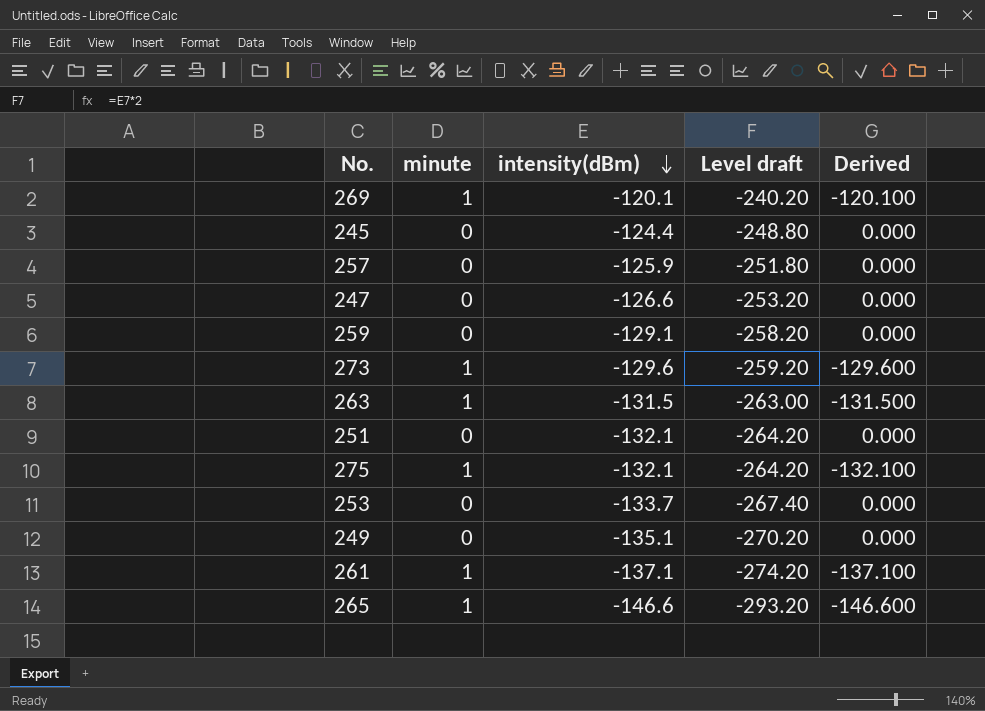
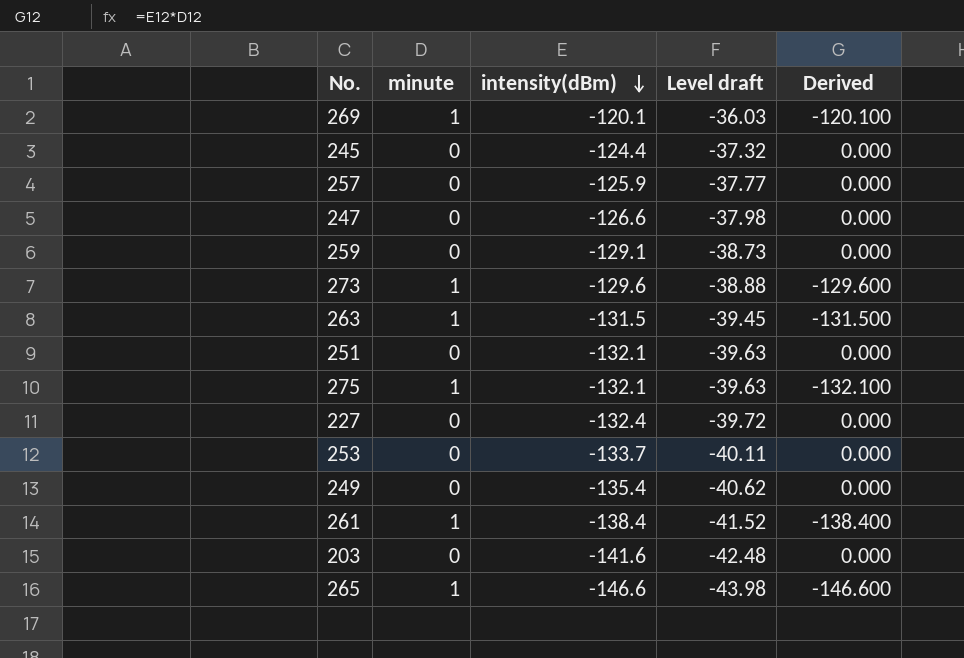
column Level draft | formula: [intensity(dBm)] * 2 -> [intensity(dBm)] * 0.3
row 227: none -> 0 | -132.4 | -39.72 | 0.000
249 | intensity(dBm): -135.1 -> -135.4
261 | intensity(dBm): -137.1 -> -138.4
261 | Derived: -137.100 -> -138.400
row 203: none -> 0 | -141.6 | -42.48 | 0.000

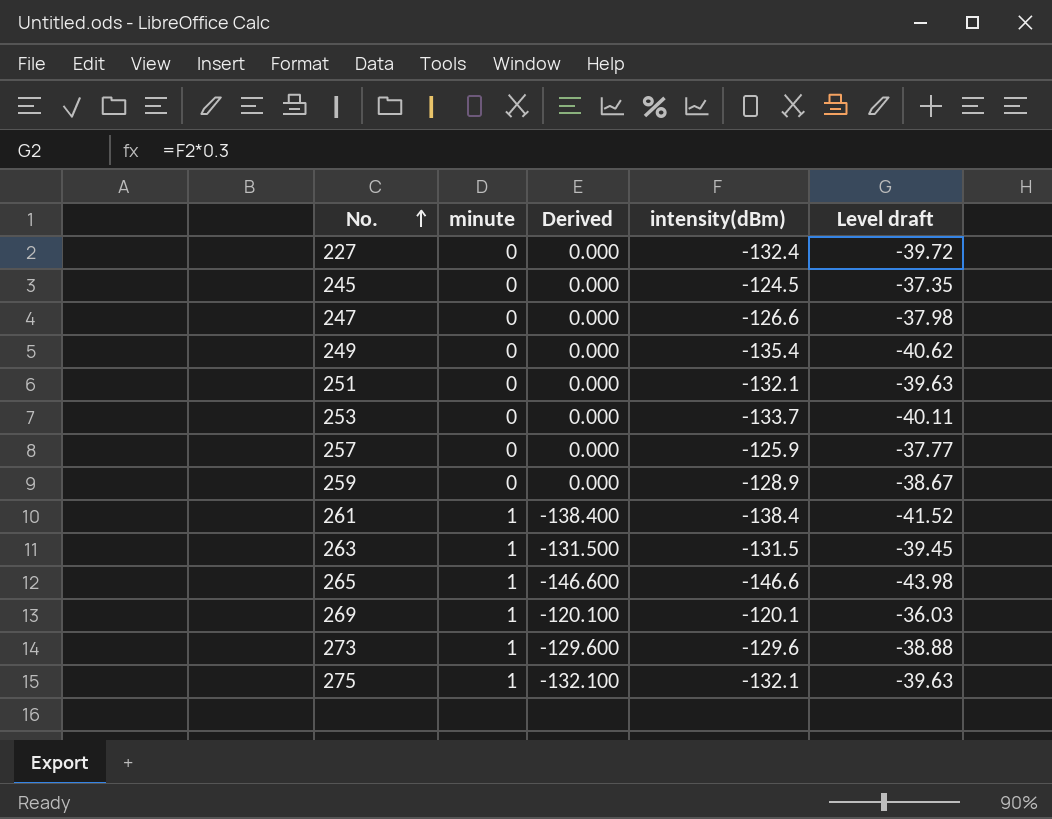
row order: intensity(dBm) descending -> No. ascending
column Derived | position: 5 -> 3
row 203: 0 | -141.6 | -42.48 | 0.000 -> none
245 | intensity(dBm): -124.4 -> -124.5
245 | Level draft: -37.32 -> -37.35
259 | intensity(dBm): -129.1 -> -128.9
259 | Level draft: -38.73 -> -38.67

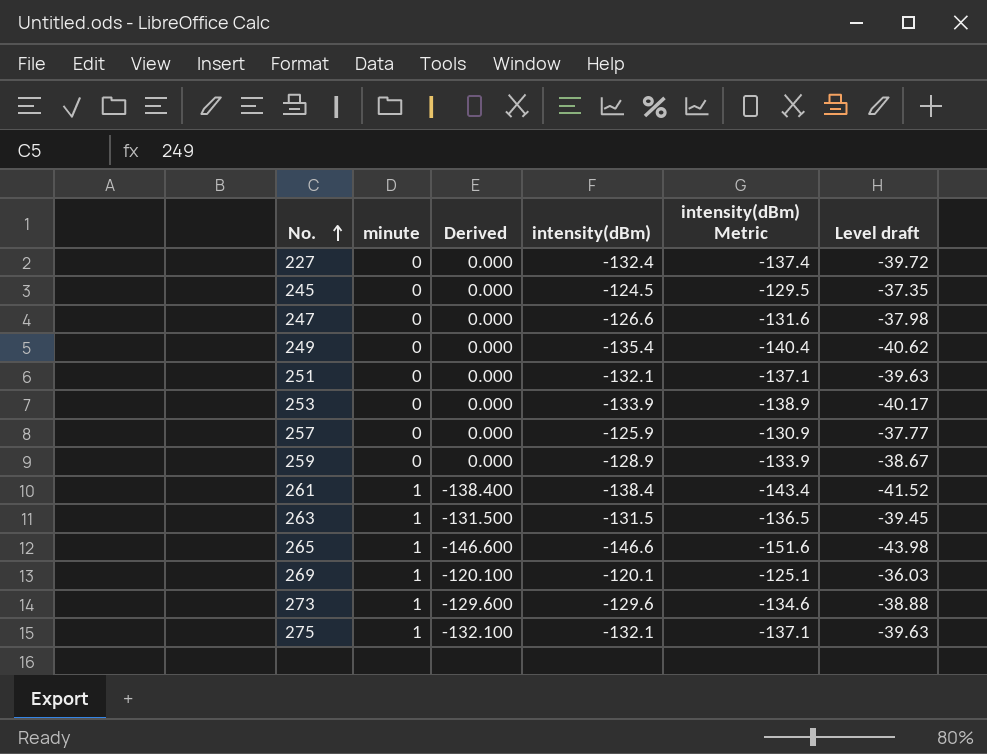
column intensity(dBm) Metric | formula: none -> [intensity(dBm)] - 5
253 | intensity(dBm): -133.7 -> -133.9
253 | Level draft: -40.11 -> -40.17

